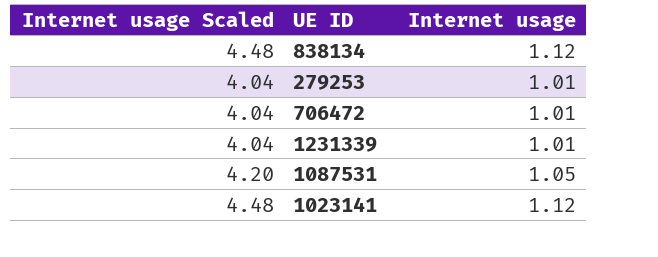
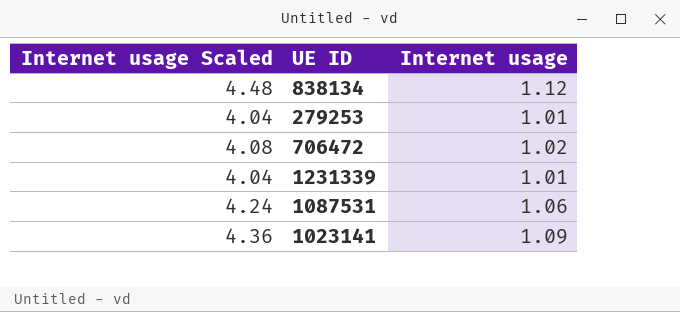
706472 | Internet usage Scaled: 4.04 -> 4.08
706472 | Internet usage: 1.01 -> 1.02
1087531 | Internet usage Scaled: 4.20 -> 4.24
1087531 | Internet usage: 1.05 -> 1.06
1023141 | Internet usage Scaled: 4.48 -> 4.36
1023141 | Internet usage: 1.12 -> 1.09

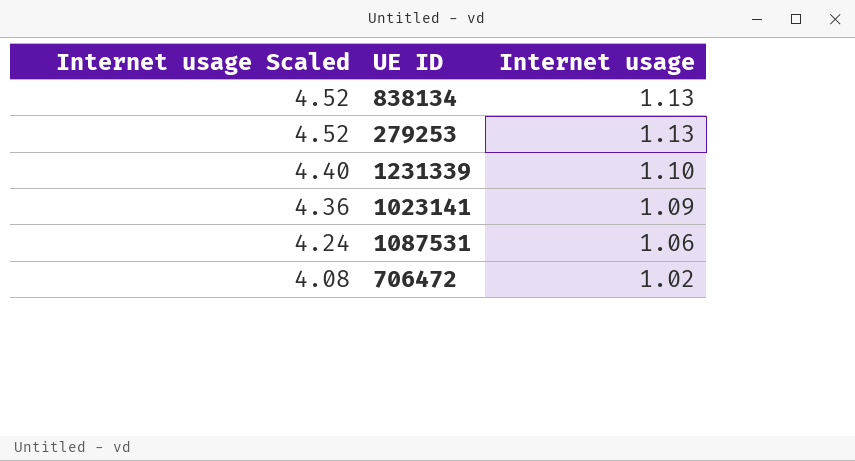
row order: none -> Internet usage Scaled descending
838134 | Internet usage Scaled: 4.48 -> 4.52
838134 | Internet usage: 1.12 -> 1.13
279253 | Internet usage Scaled: 4.04 -> 4.52
279253 | Internet usage: 1.01 -> 1.13
1231339 | Internet usage Scaled: 4.04 -> 4.40
1231339 | Internet usage: 1.01 -> 1.10

